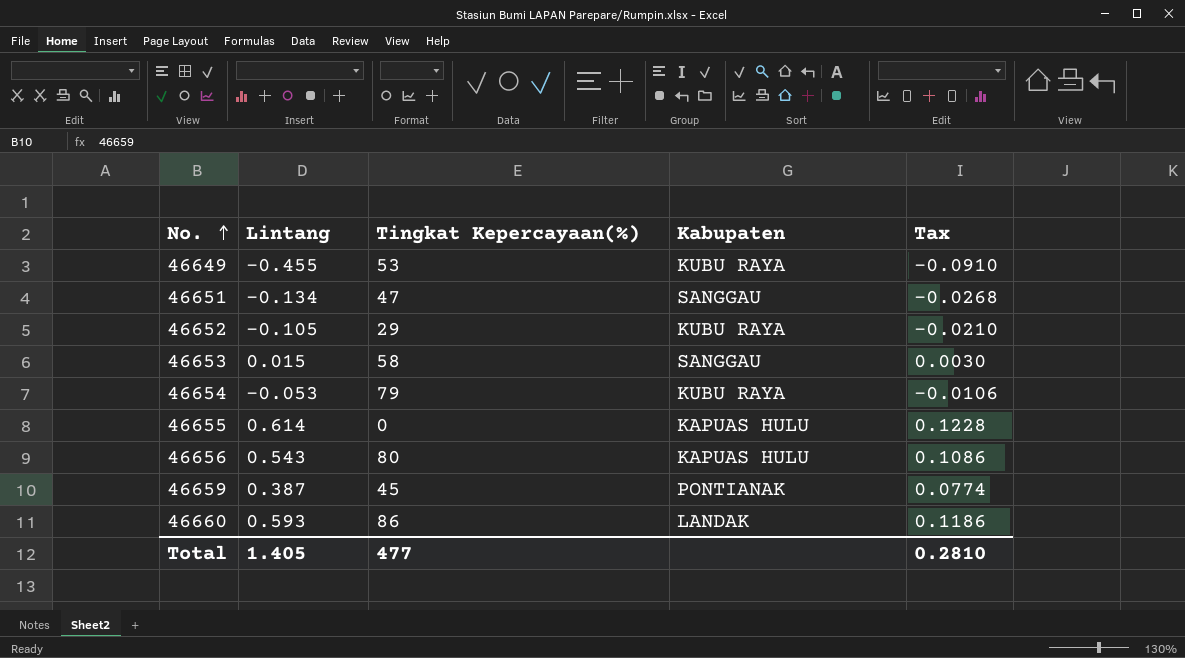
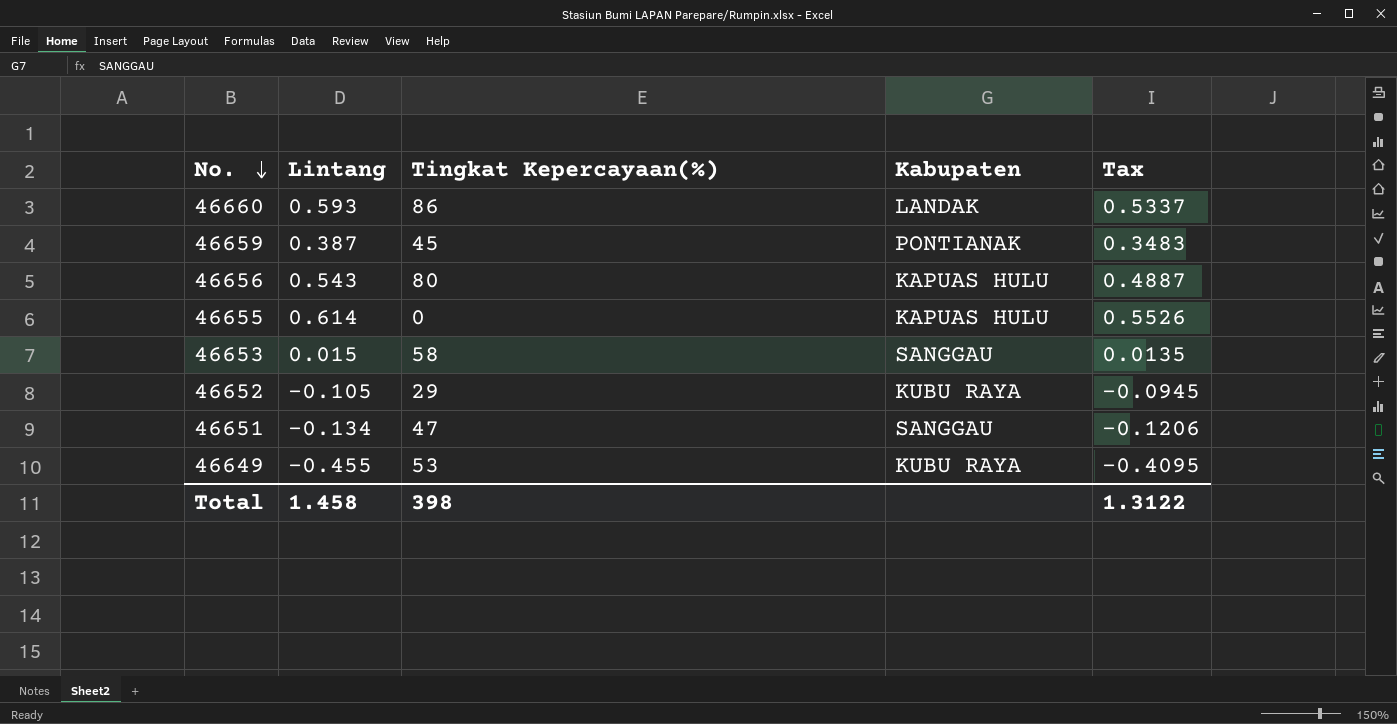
row order: No. ascending -> No. descending
column Tax | formula: [Lintang] * 0.2 -> [Lintang] * 0.9
row 46654: -0.053 | 79 | KUBU RAYA | -0.0106 -> none
Total | Lintang: 1.405 -> 1.458
Total | Tingkat Kepercayaan(%): 477 -> 398
Total | Tax: 0.2810 -> 1.3122

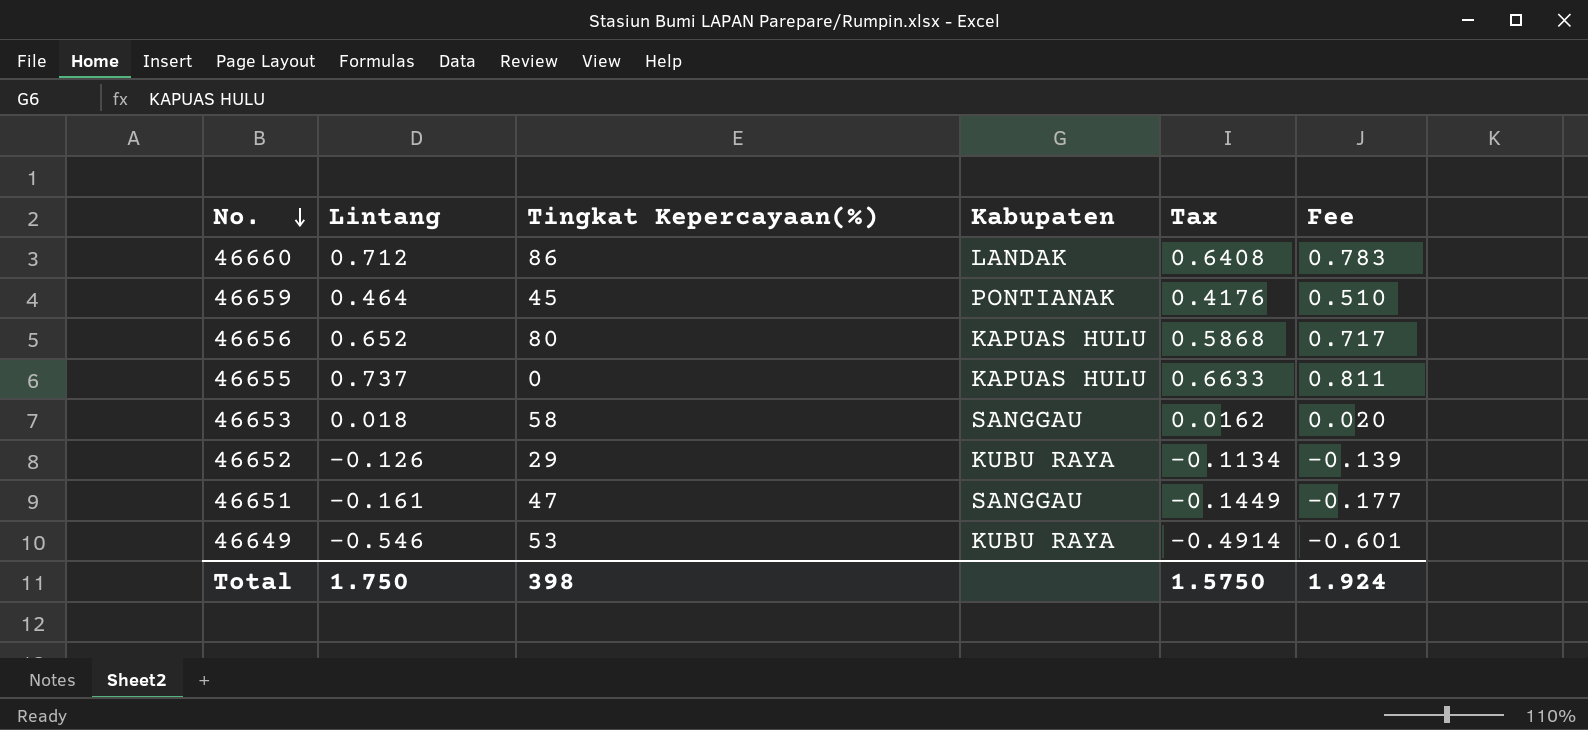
column Fee | formula: none -> [Lintang] * 1.1
46660 | Lintang: 0.593 -> 0.712
46660 | Tax: 0.5337 -> 0.6408
46659 | Lintang: 0.387 -> 0.464
46659 | Tax: 0.3483 -> 0.4176
46656 | Lintang: 0.543 -> 0.652
46656 | Tax: 0.4887 -> 0.5868
46655 | Lintang: 0.614 -> 0.737
46655 | Tax: 0.5526 -> 0.6633
46653 | Lintang: 0.015 -> 0.018
46653 | Tax: 0.0135 -> 0.0162
46652 | Lintang: -0.105 -> -0.126
46652 | Tax: -0.0945 -> -0.1134
46651 | Lintang: -0.134 -> -0.161
46651 | Tax: -0.1206 -> -0.1449
46649 | Lintang: -0.455 -> -0.546
46649 | Tax: -0.4095 -> -0.4914
Total | Lintang: 1.458 -> 1.750
Total | Tax: 1.3122 -> 1.5750

